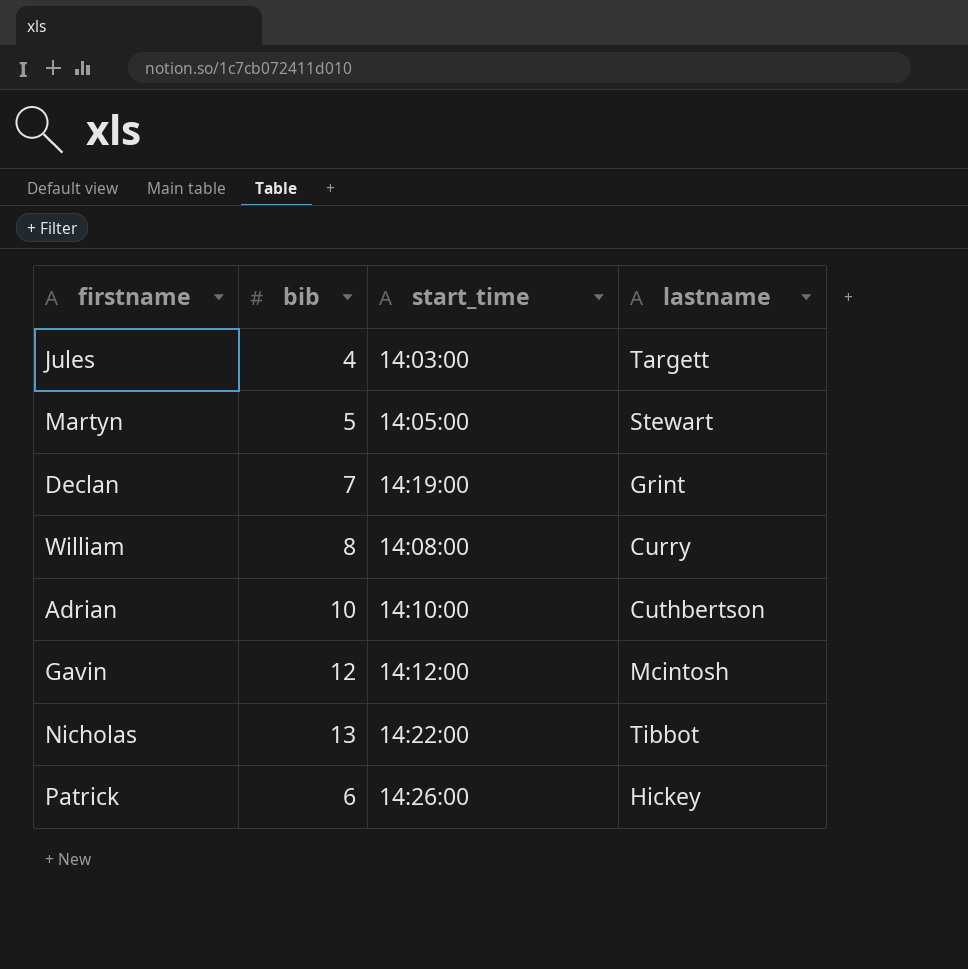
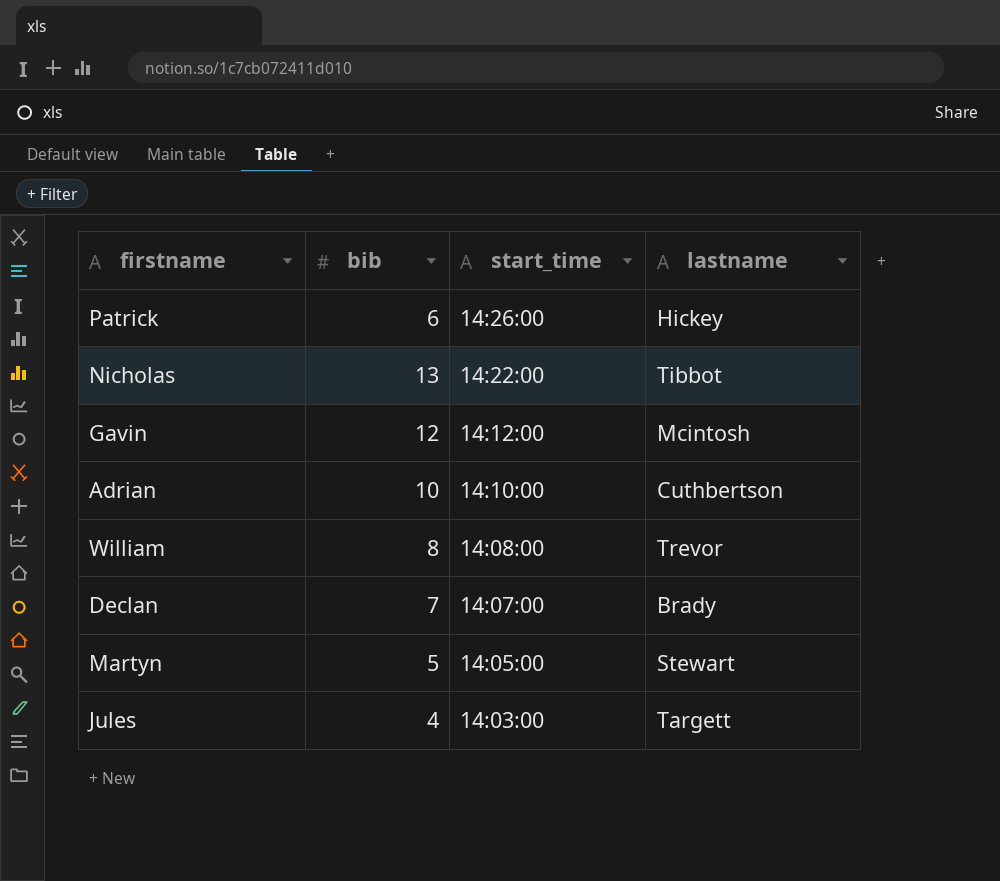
row order: none -> start_time descending
William | lastname: Curry -> Trevor
Declan | start_time: 14:19:00 -> 14:07:00
Declan | lastname: Grint -> Brady

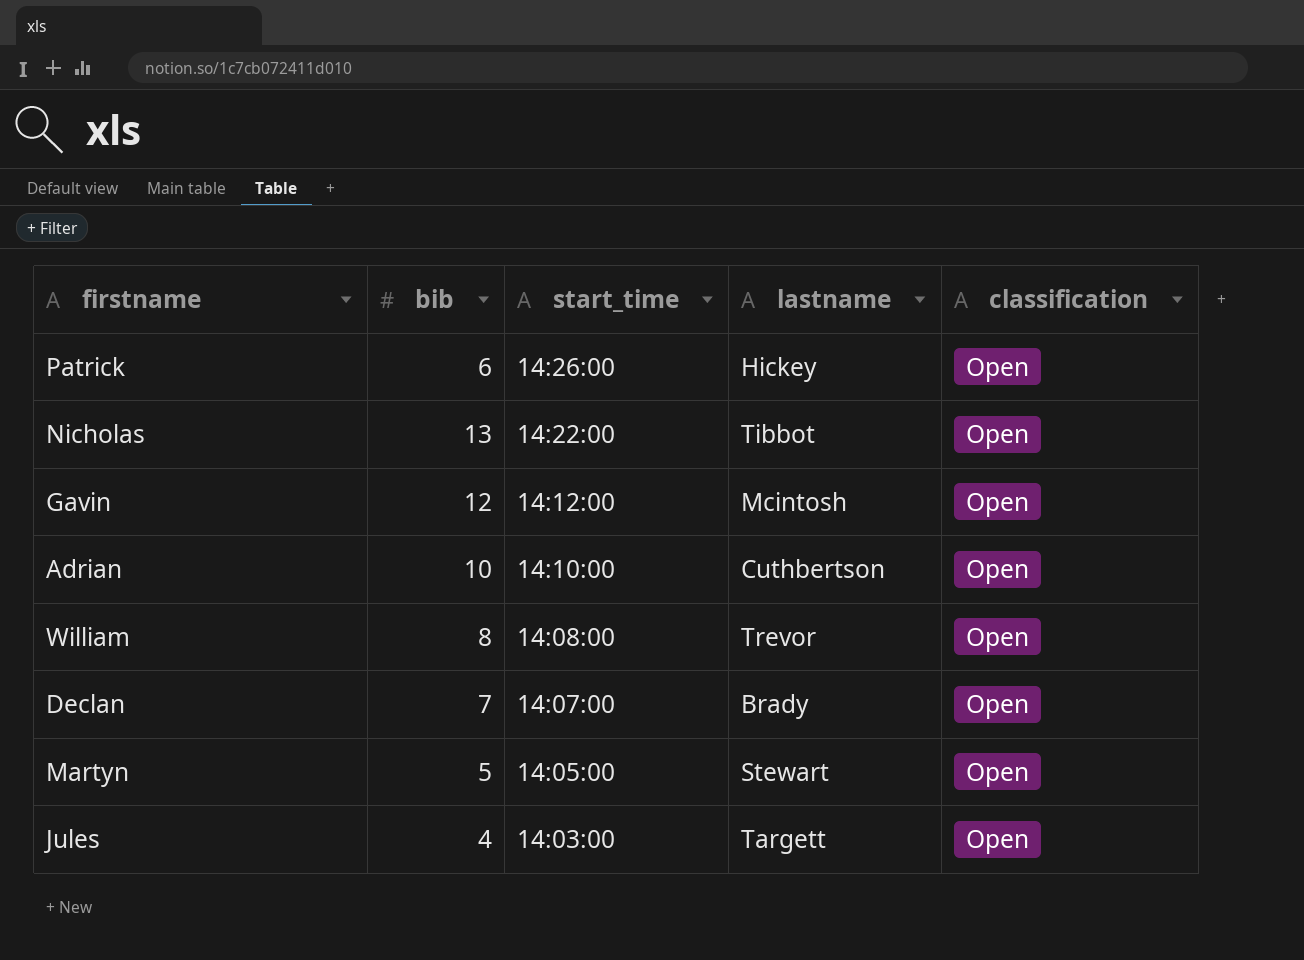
column classification | position: none -> 5

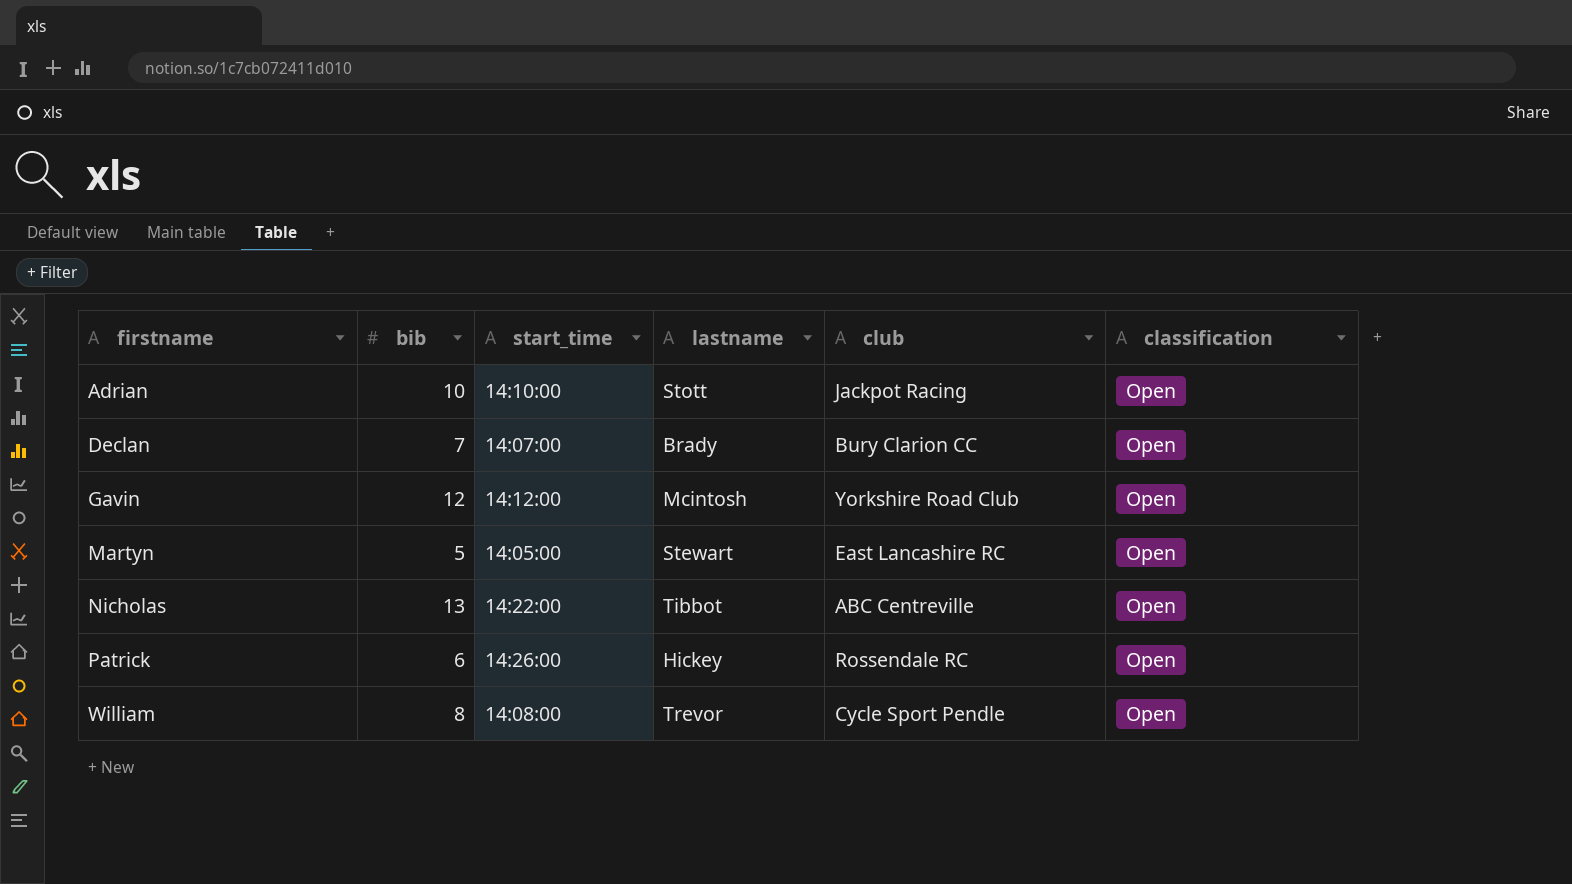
row order: start_time descending -> firstname ascending
column club | position: none -> 5
row Jules: 4 | 14:03:00 | Targett | Open -> none
Adrian | lastname: Cuthbertson -> Stott

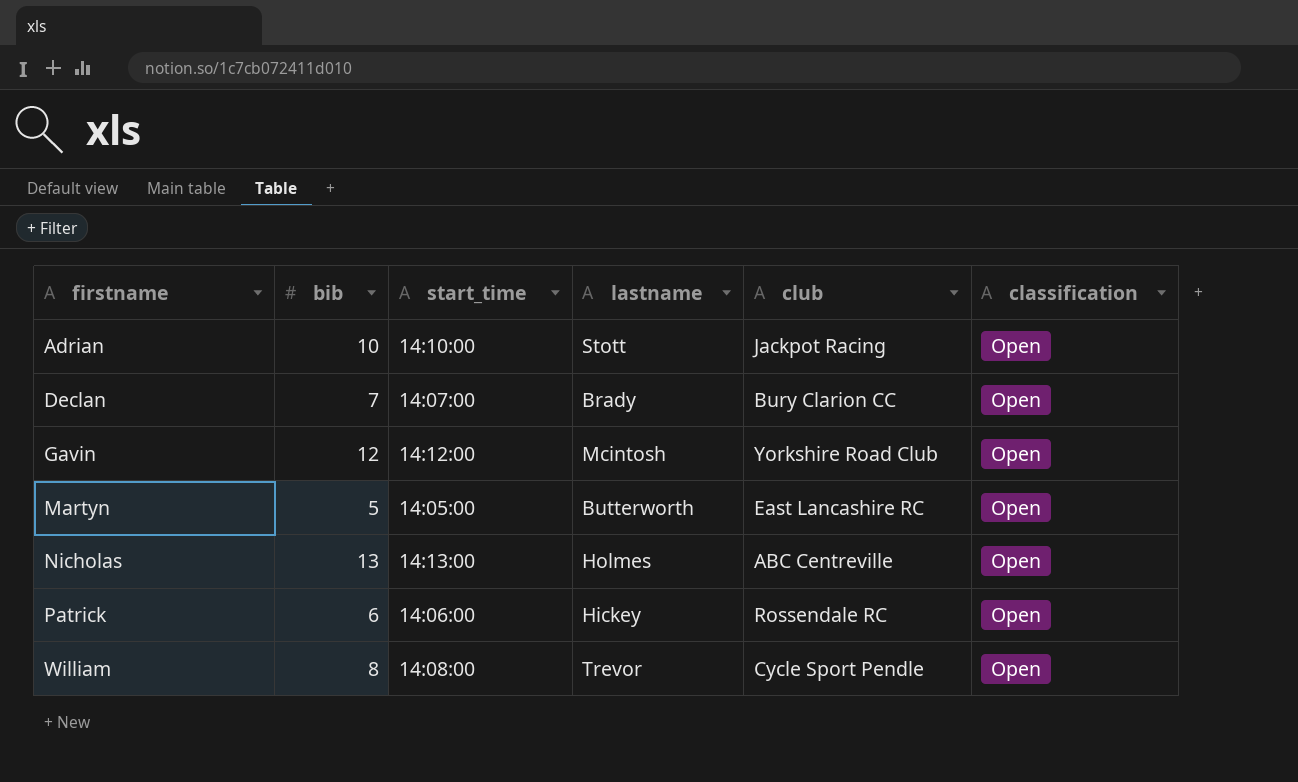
Martyn | lastname: Stewart -> Butterworth
Nicholas | start_time: 14:22:00 -> 14:13:00
Nicholas | lastname: Tibbot -> Holmes
Patrick | start_time: 14:26:00 -> 14:06:00

